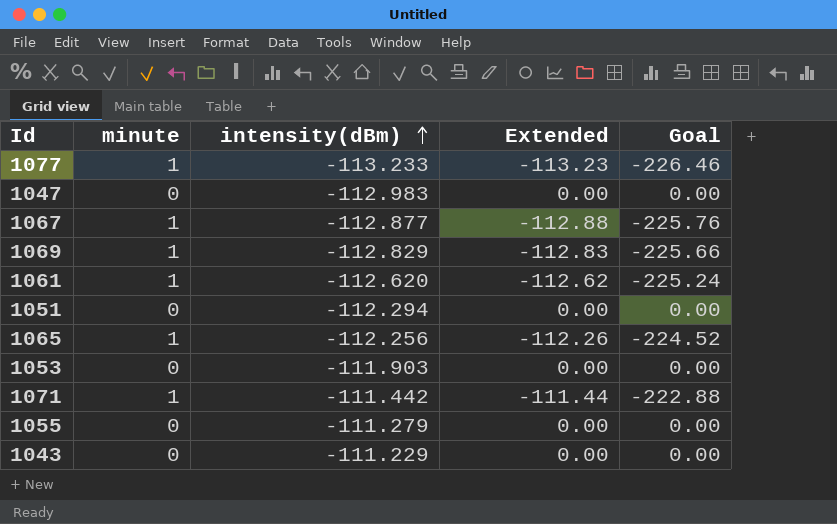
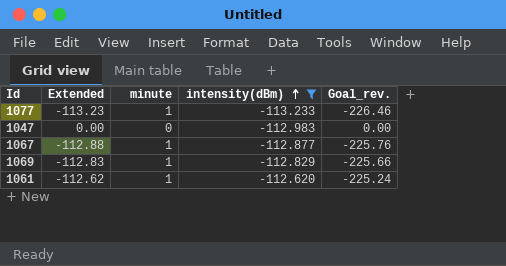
filter: none -> intensity(dBm) <= -112.620
column Extended | position: 4 -> 2
column name: Goal -> Goal_rev.

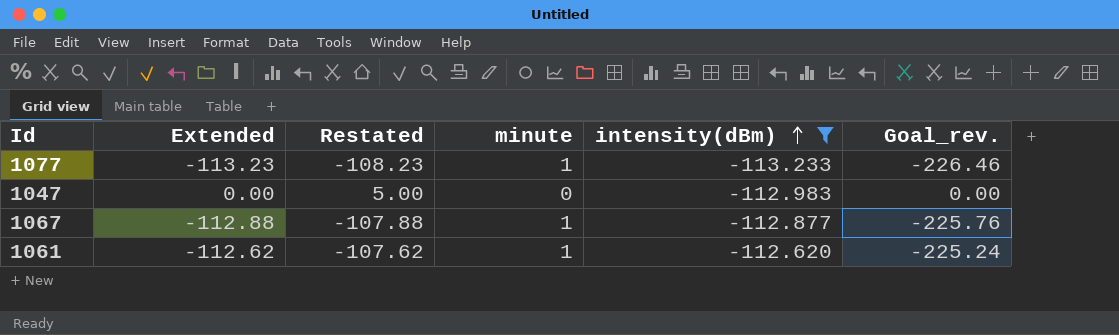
column Restated | formula: none -> [Extended] + 5
row 1069: -112.83 | 1 | -112.829 | -225.66 -> none

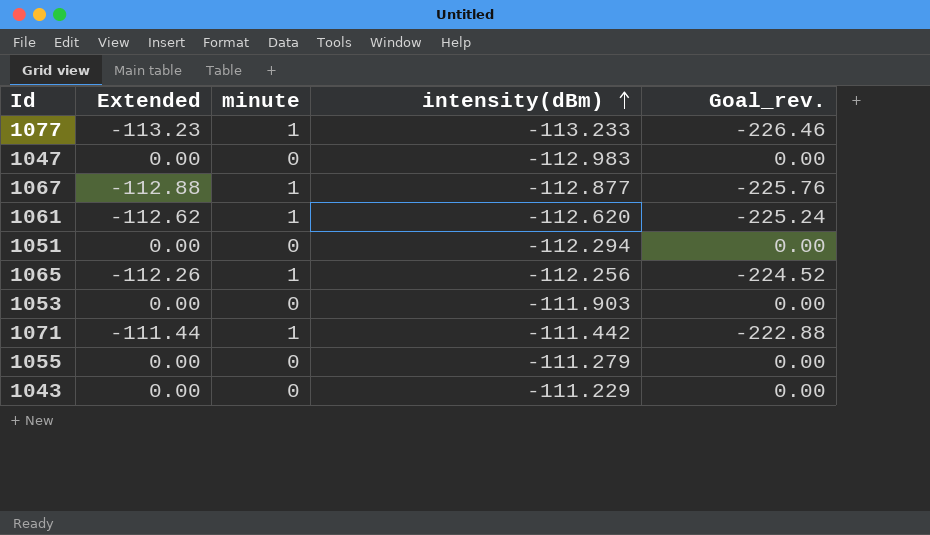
filter: intensity(dBm) <= -112.620 -> none
column Restated | formula: [Extended] + 5 -> none

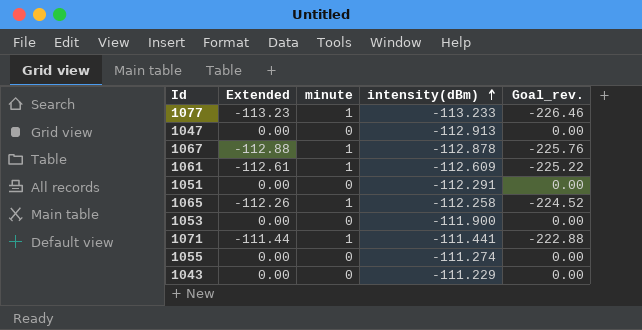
1047 | intensity(dBm): -112.983 -> -112.913
1067 | intensity(dBm): -112.877 -> -112.878
1061 | Extended: -112.62 -> -112.61
1061 | intensity(dBm): -112.620 -> -112.609
1061 | Goal_rev.: -225.24 -> -225.22
1051 | intensity(dBm): -112.294 -> -112.291
1065 | intensity(dBm): -112.256 -> -112.258
1053 | intensity(dBm): -111.903 -> -111.900
1071 | intensity(dBm): -111.442 -> -111.441
1055 | intensity(dBm): -111.279 -> -111.274

